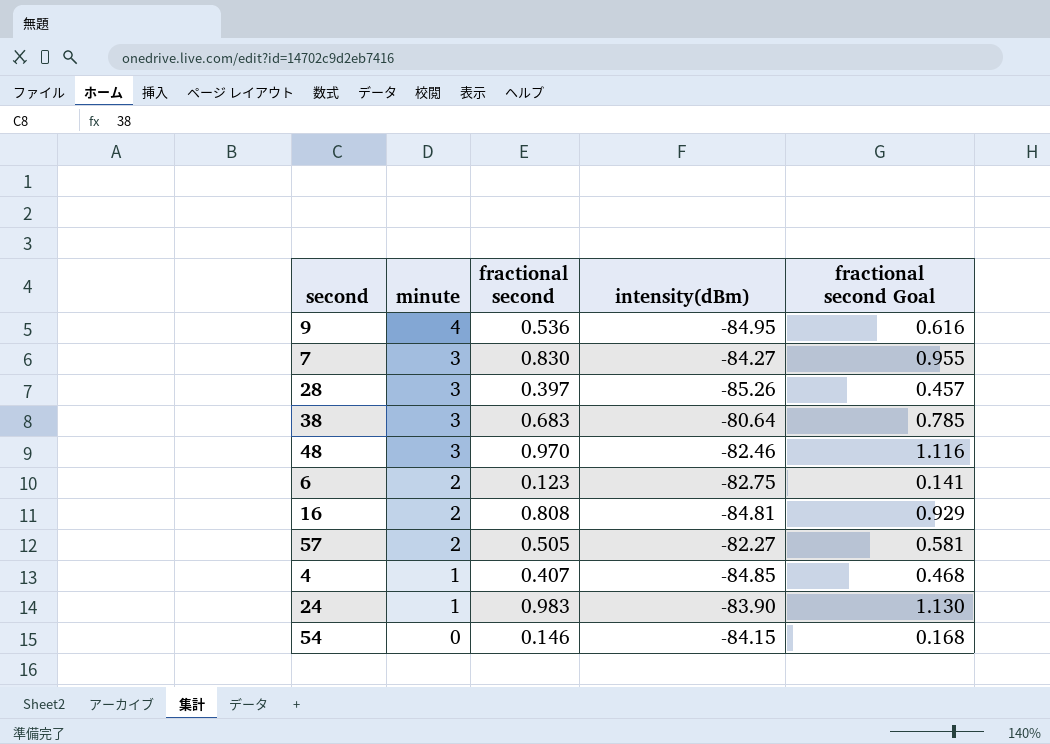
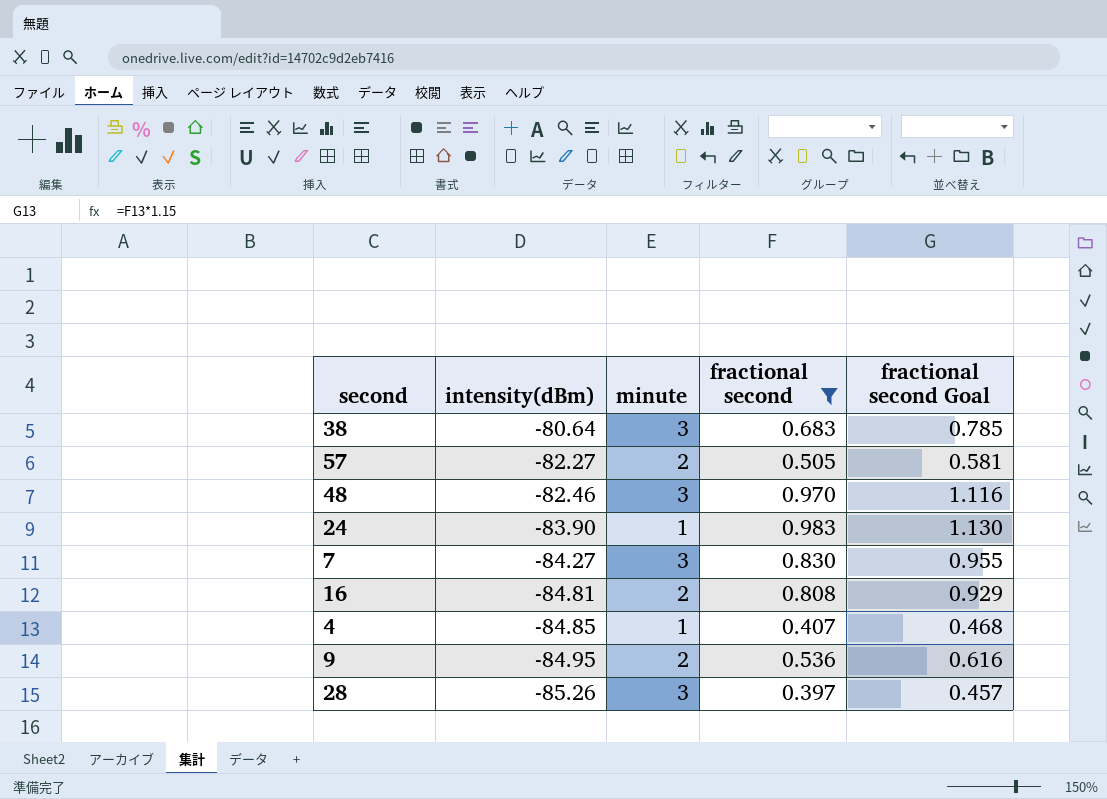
filter: none -> fractional second >= 0.397
row order: minute descending -> intensity(dBm) descending
column intensity(dBm) | position: 4 -> 2
9 | minute: 4 -> 2

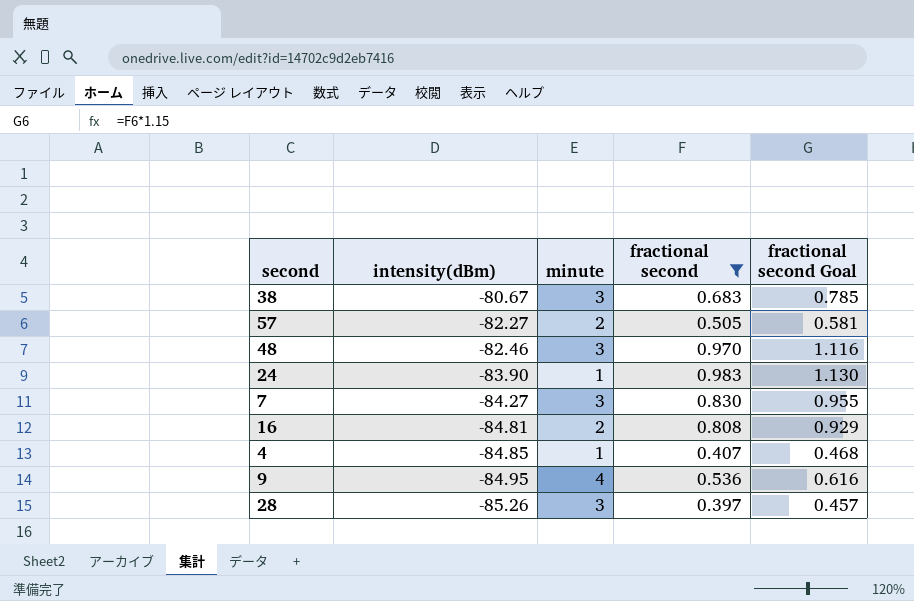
38 | intensity(dBm): -80.64 -> -80.67
9 | minute: 2 -> 4

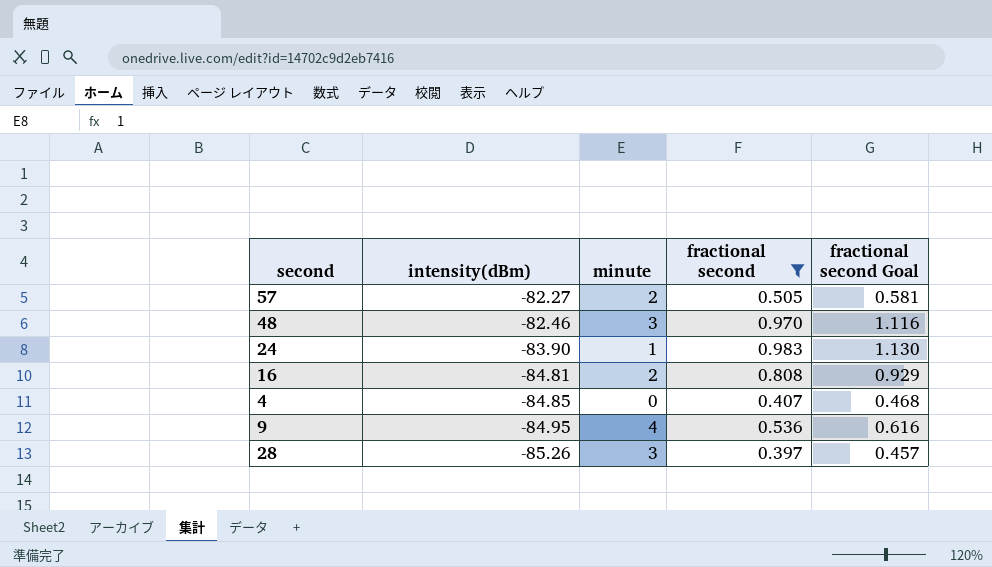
row 38: -80.67 | 3 | 0.683 | 0.785 -> none
row 7: -84.27 | 3 | 0.830 | 0.955 -> none
4 | minute: 1 -> 0

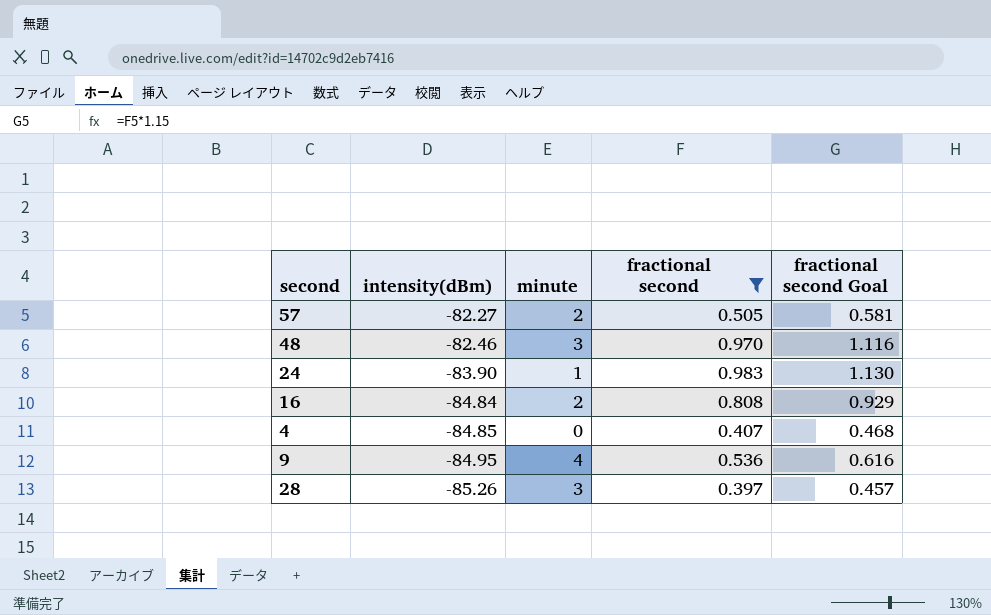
16 | intensity(dBm): -84.81 -> -84.84

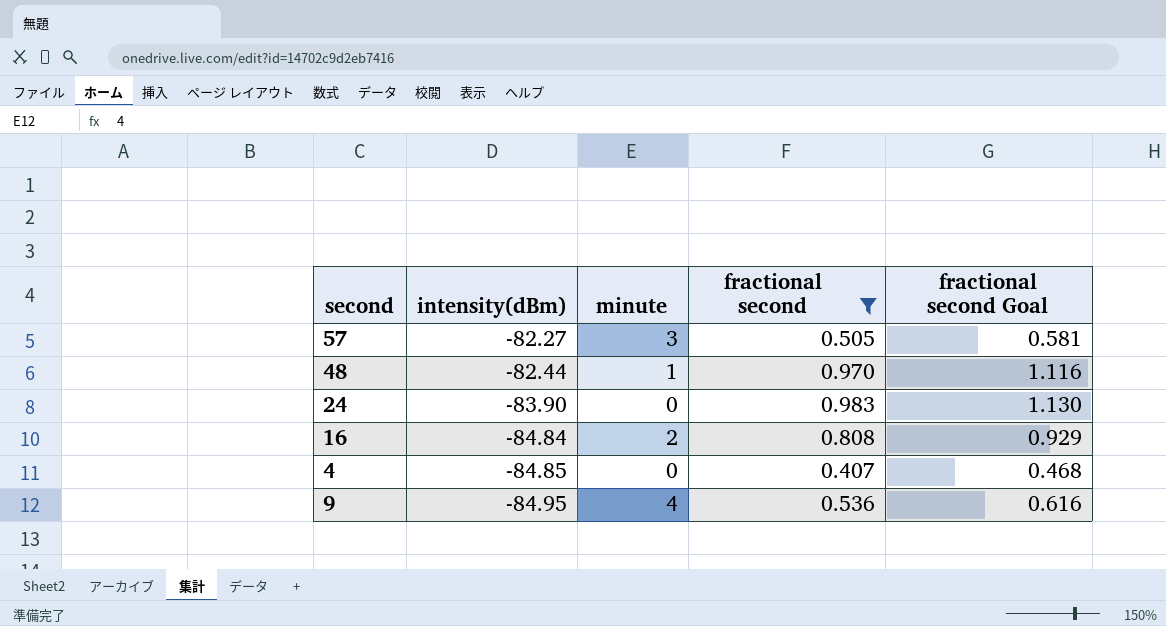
row 28: -85.26 | 3 | 0.397 | 0.457 -> none
57 | minute: 2 -> 3
48 | intensity(dBm): -82.46 -> -82.44
48 | minute: 3 -> 1
24 | minute: 1 -> 0

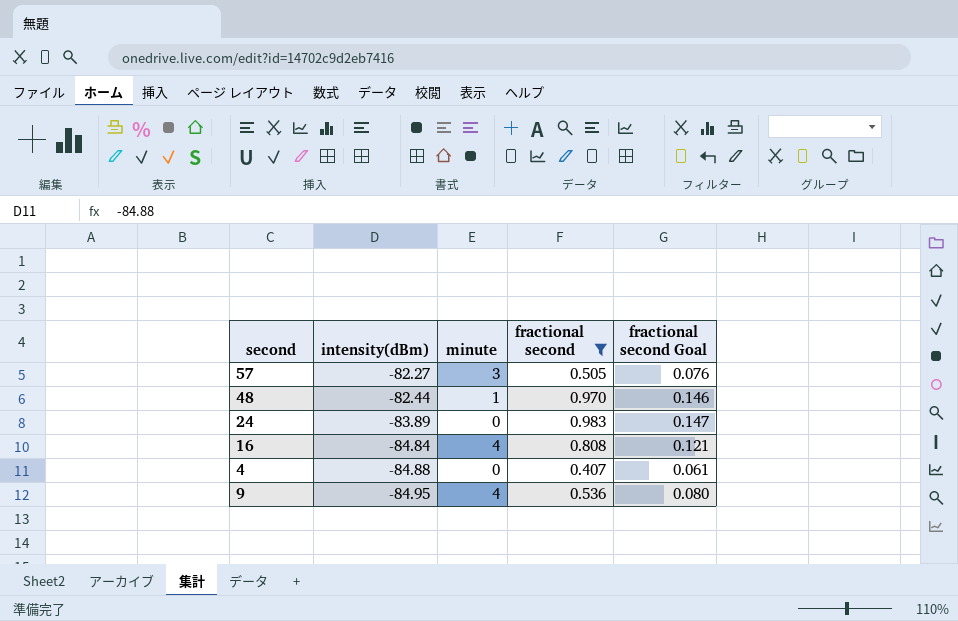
column fractional second Goal | formula: [fractional second] * 1.15 -> [fractional second] * 0.15
24 | intensity(dBm): -83.90 -> -83.89
16 | minute: 2 -> 4
4 | intensity(dBm): -84.85 -> -84.88

